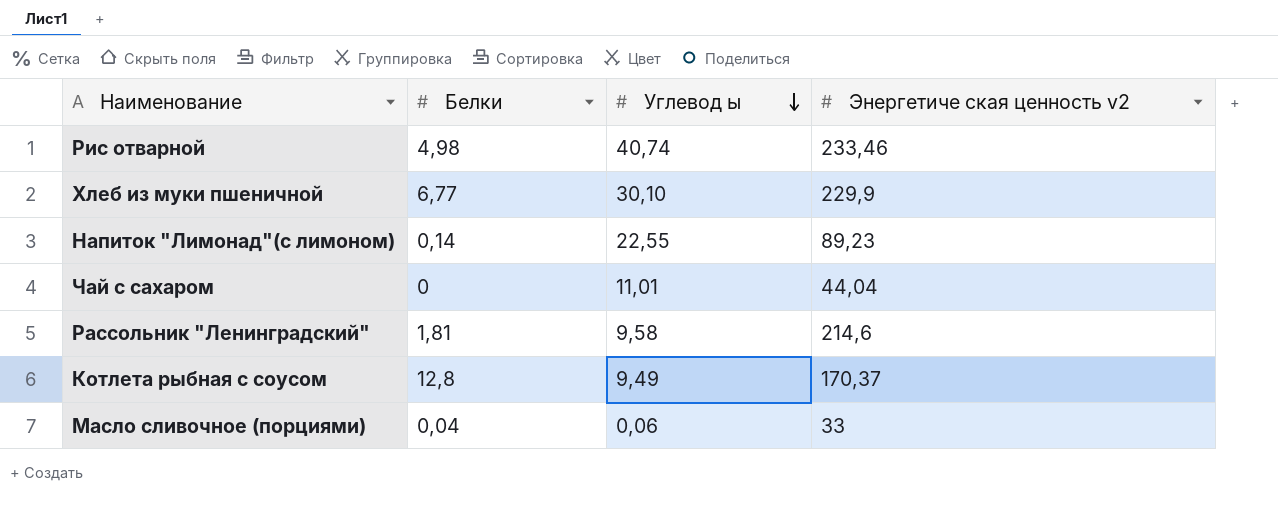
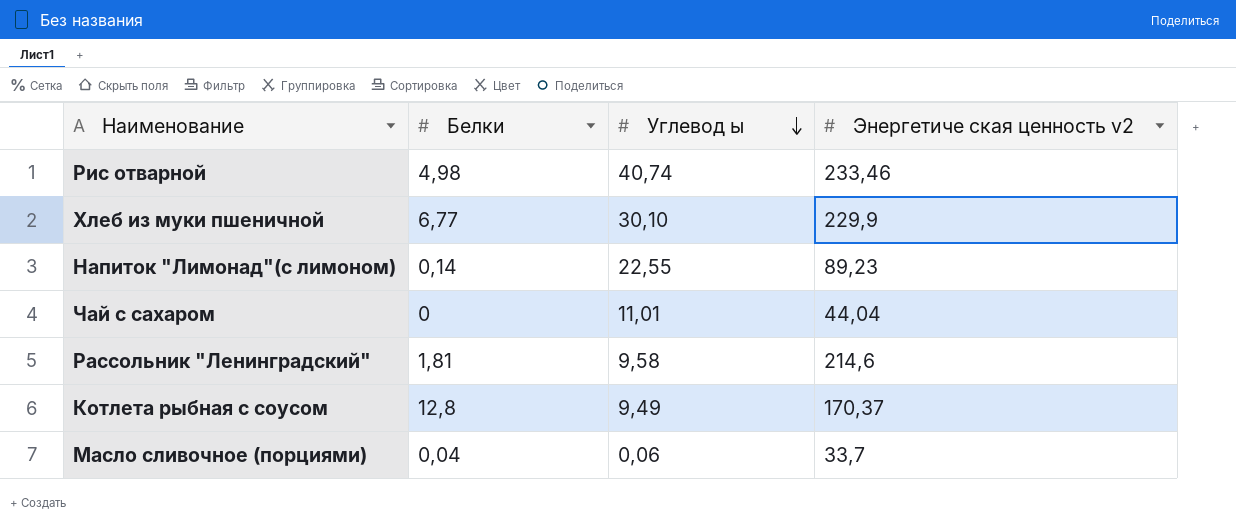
Масло сливочное (порциями) | Энергетиче ская ценность v2: 33 -> 33,7

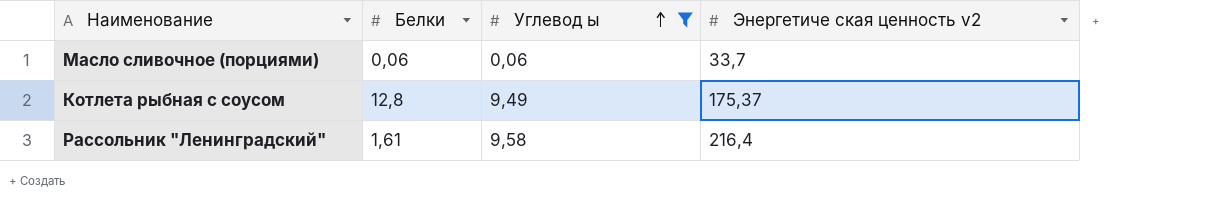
filter: none -> Углевод ы <= 9,58
row order: Углевод ы descending -> Углевод ы ascending
Масло сливочное (порциями) | Белки: 0,04 -> 0,06
Котлета рыбная с соусом | Энергетиче ская ценность v2: 170,37 -> 175,37
Рассольник "Ленинградский" | Белки: 1,81 -> 1,61
Рассольник "Ленинградский" | Энергетиче ская ценность v2: 214,6 -> 216,4

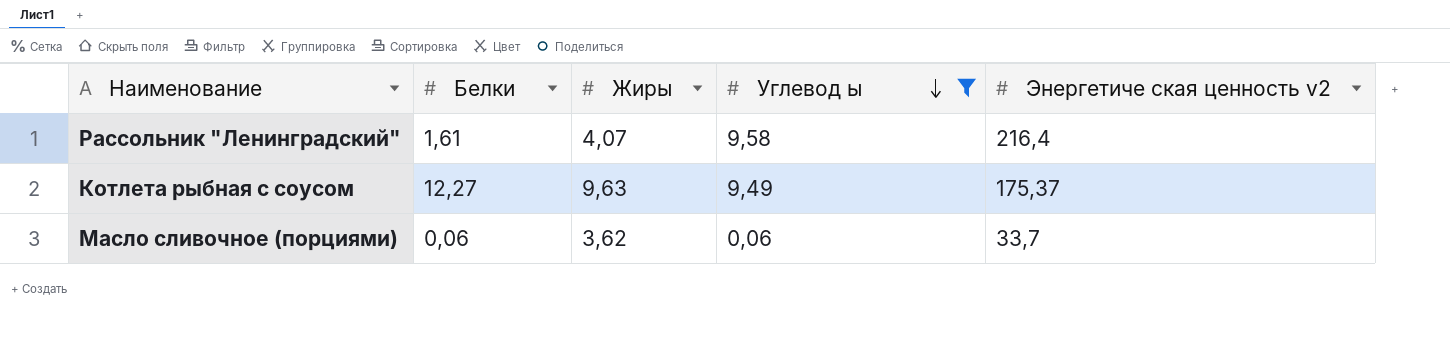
row order: Углевод ы ascending -> Углевод ы descending
column Жиры | position: none -> 3
Котлета рыбная с соусом | Белки: 12,8 -> 12,27

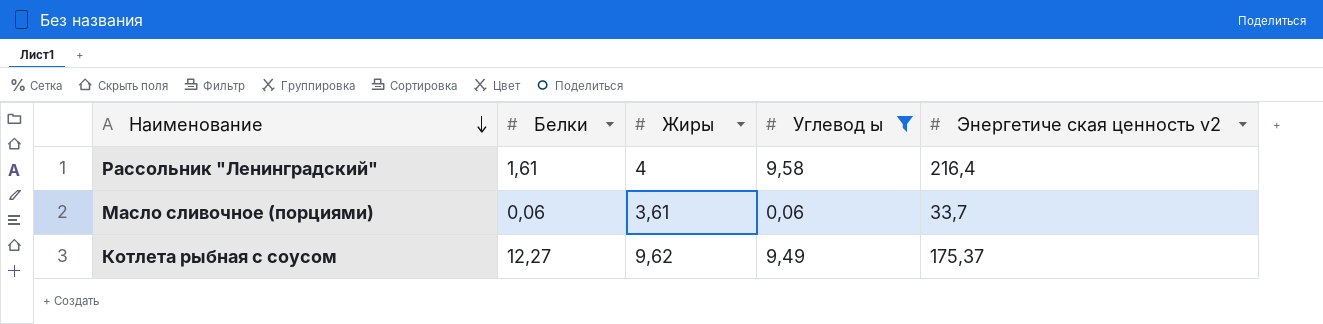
row order: Углевод ы descending -> Наименование descending
Рассольник "Ленинградский" | Жиры: 4,07 -> 4
Масло сливочное (порциями) | Жиры: 3,62 -> 3,61
Котлета рыбная с соусом | Жиры: 9,63 -> 9,62

